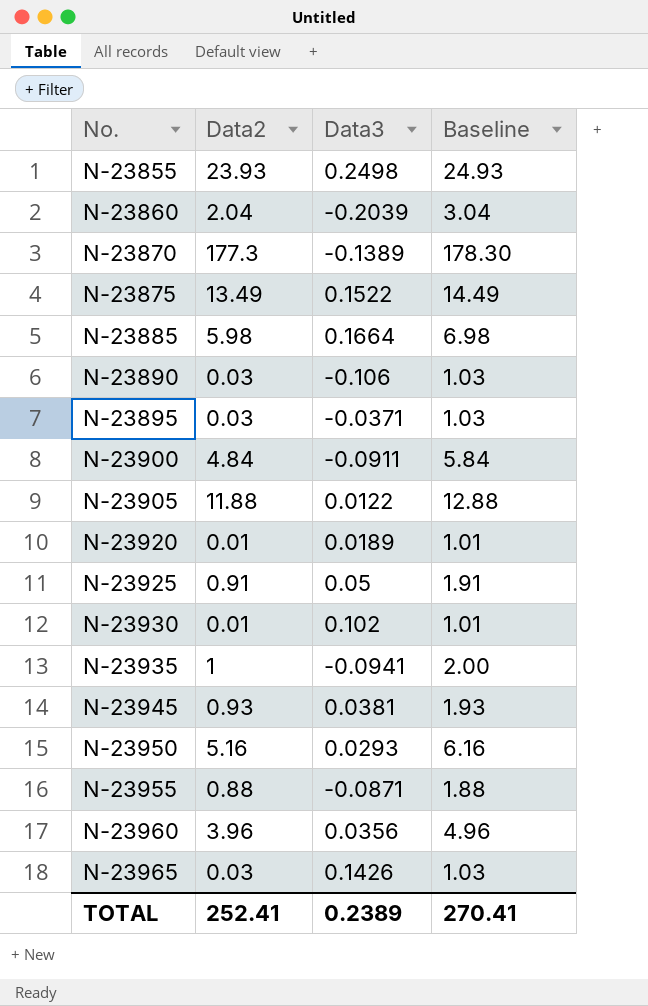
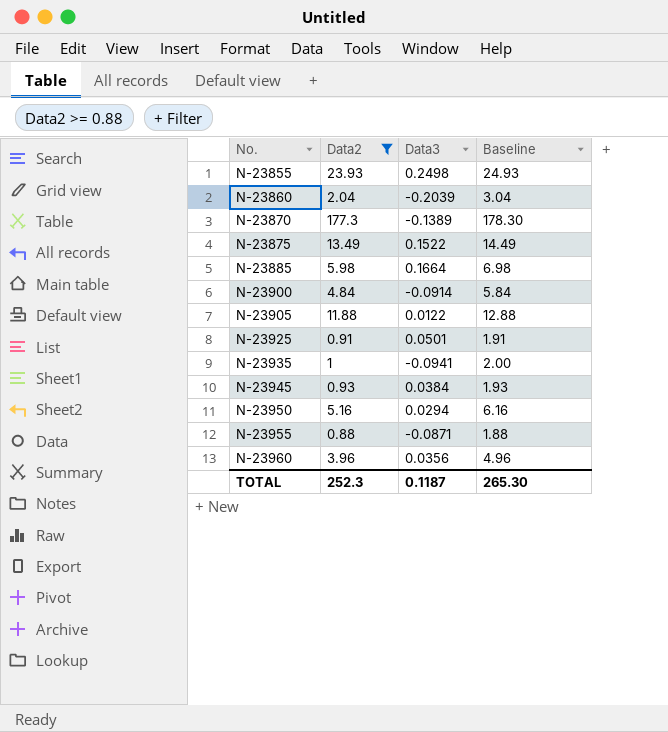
filter: none -> Data2 >= 0.88
N-23900 | Data3: -0.0911 -> -0.0914
N-23925 | Data3: 0.05 -> 0.0501
N-23945 | Data3: 0.0381 -> 0.0384
N-23950 | Data3: 0.0293 -> 0.0294
TOTAL | Data2: 252.41 -> 252.3
TOTAL | Data3: 0.2389 -> 0.1187
TOTAL | Baseline: 270.41 -> 265.30

